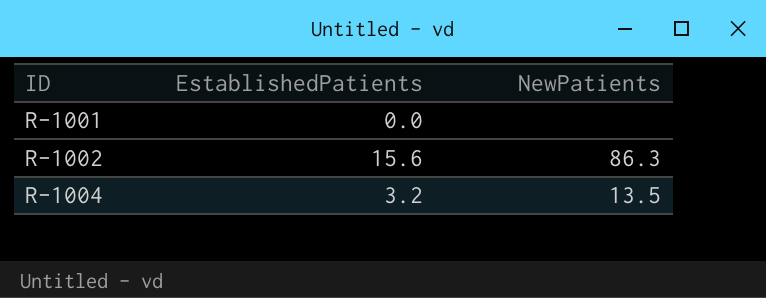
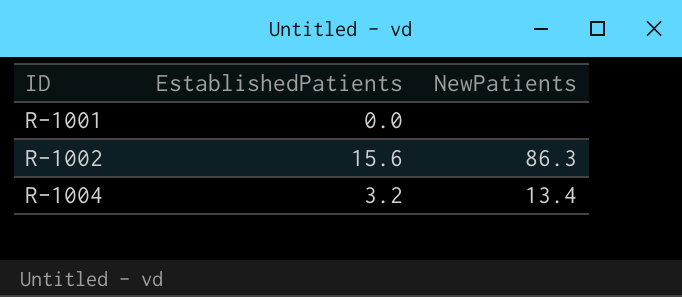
R-1004 | NewPatients: 13.5 -> 13.4

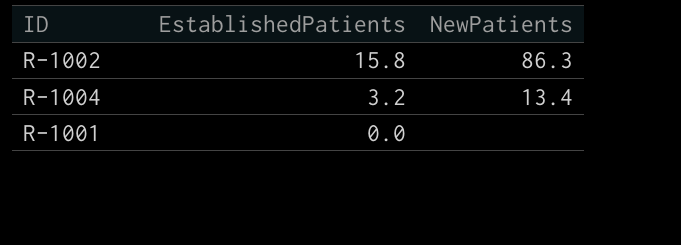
row order: ID ascending -> EstablishedPatients descending
R-1002 | EstablishedPatients: 15.6 -> 15.8

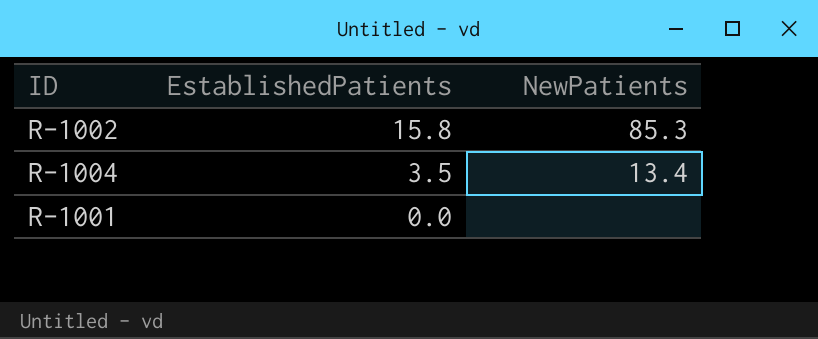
R-1002 | NewPatients: 86.3 -> 85.3
R-1004 | EstablishedPatients: 3.2 -> 3.5

